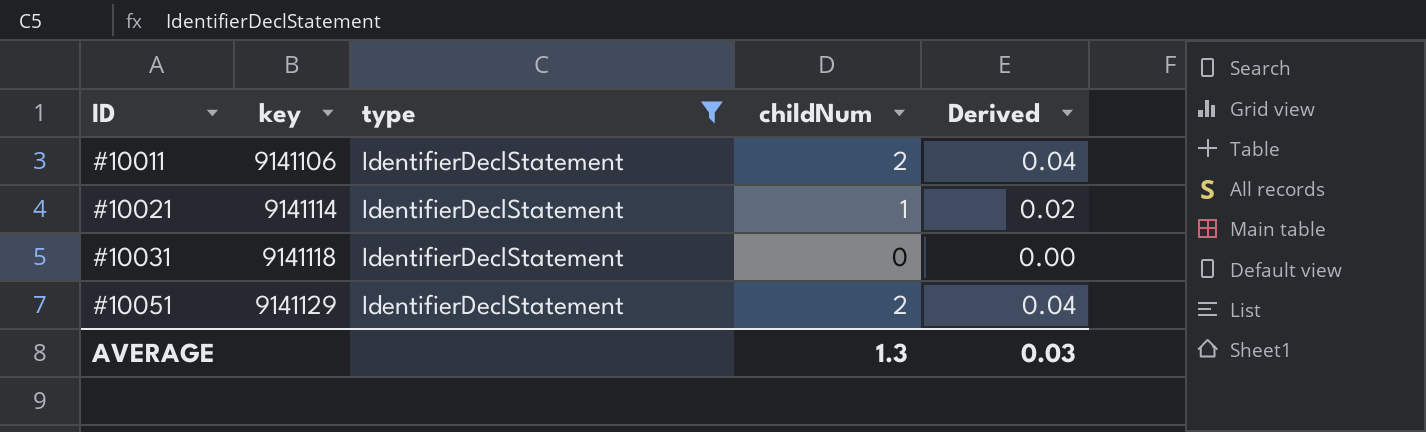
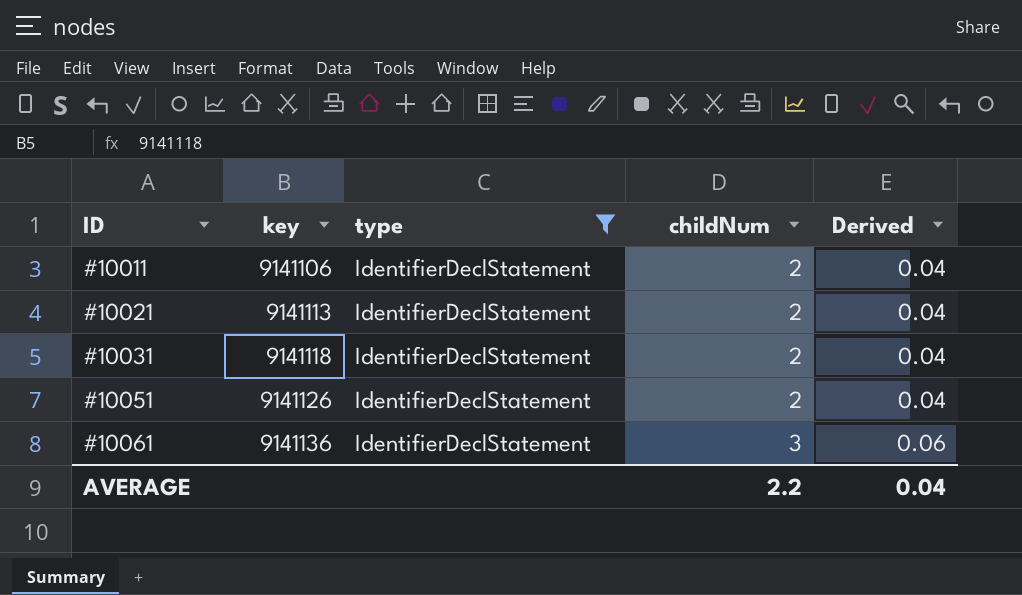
#10021 | key: 9141114 -> 9141113
#10021 | childNum: 1 -> 2
#10021 | Derived: 0.02 -> 0.04
#10031 | childNum: 0 -> 2
#10031 | Derived: 0.00 -> 0.04
#10051 | key: 9141129 -> 9141126
row #10061: none -> 9141136 | IdentifierDeclStatement | 3 | 0.06
AVERAGE | childNum: 1.3 -> 2.2
AVERAGE | Derived: 0.03 -> 0.04

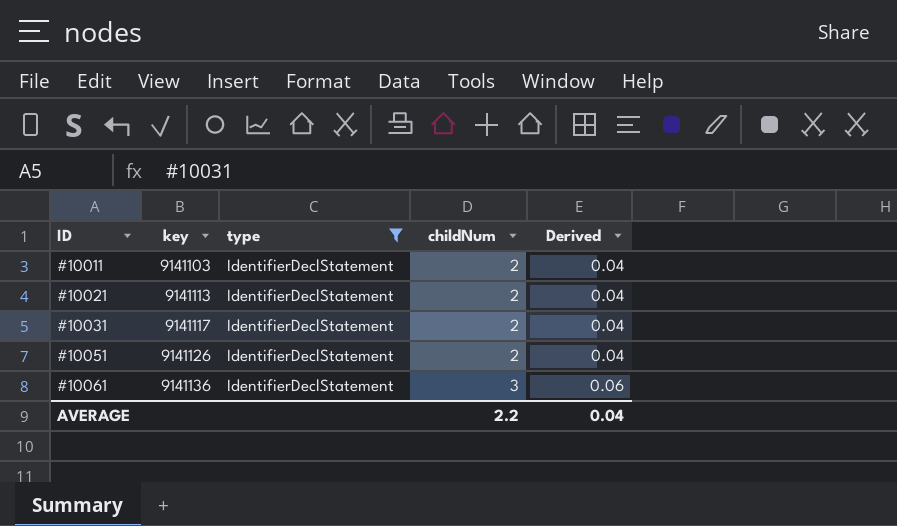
#10011 | key: 9141106 -> 9141103
#10031 | key: 9141118 -> 9141117

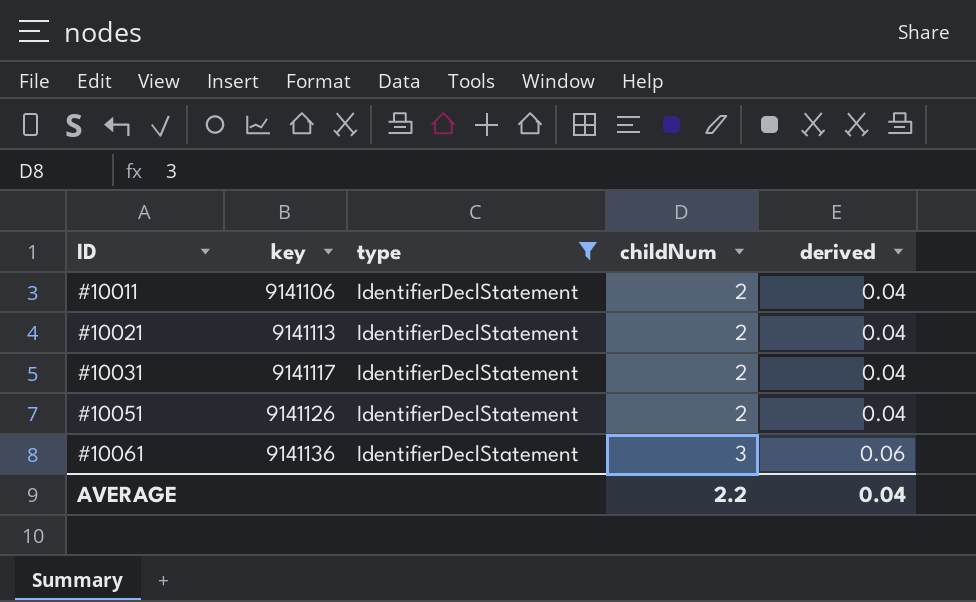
column name: Derived -> derived
#10011 | key: 9141103 -> 9141106

